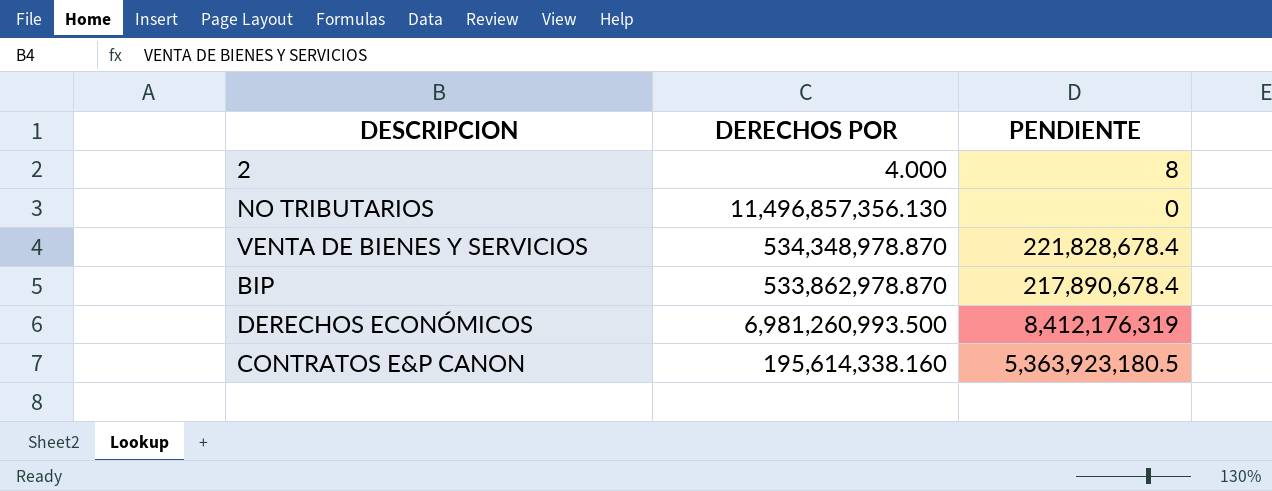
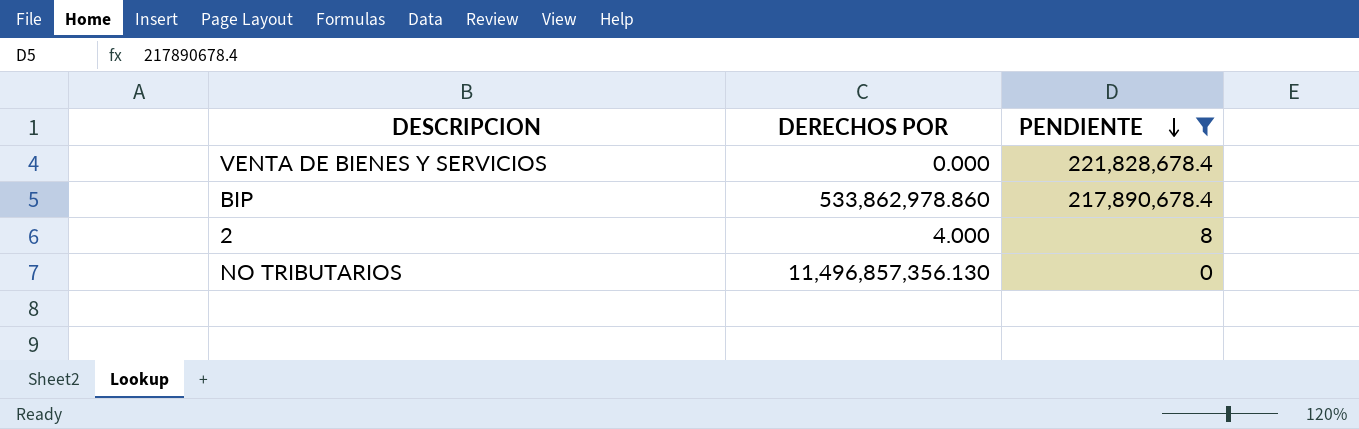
filter: none -> PENDIENTE <= 221,828,678.4
row order: none -> PENDIENTE descending
VENTA DE BIENES Y SERVICIOS | DERECHOS POR: 534,348,978.870 -> 0.000
BIP | DERECHOS POR: 533,862,978.870 -> 533,862,978.860

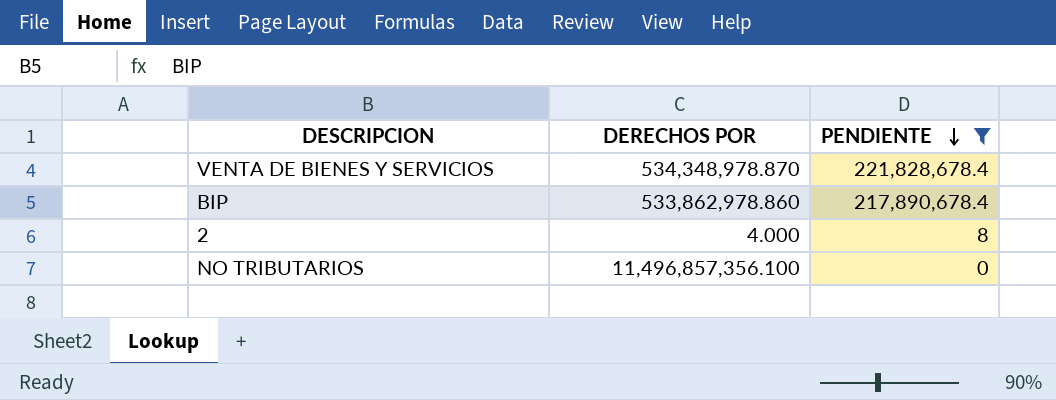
VENTA DE BIENES Y SERVICIOS | DERECHOS POR: 0.000 -> 534,348,978.870
NO TRIBUTARIOS | DERECHOS POR: 11,496,857,356.130 -> 11,496,857,356.100

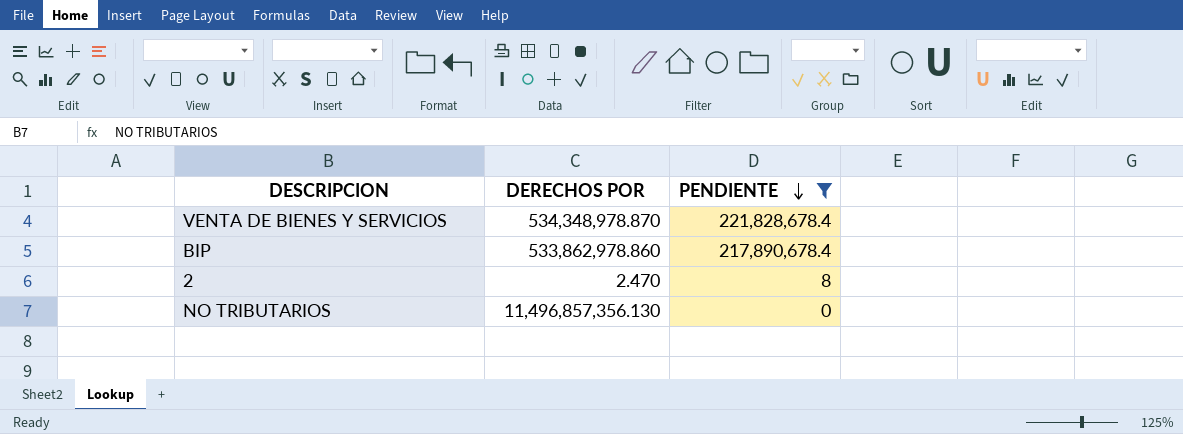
2 | DERECHOS POR: 4.000 -> 2.470
NO TRIBUTARIOS | DERECHOS POR: 11,496,857,356.100 -> 11,496,857,356.130

